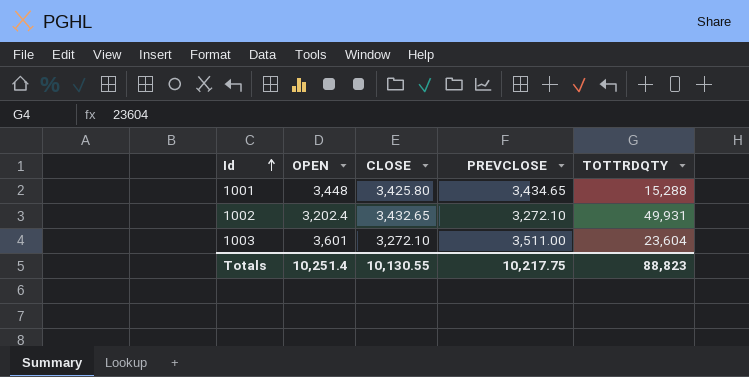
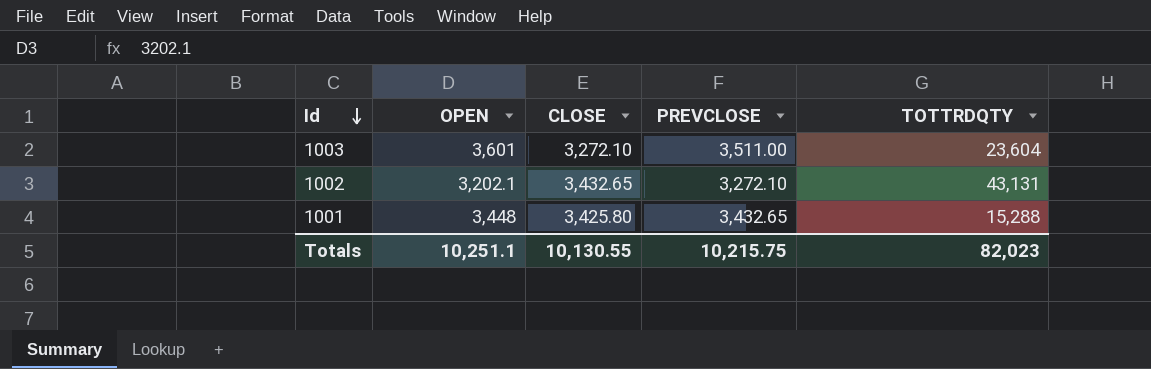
row order: Id ascending -> Id descending
1002 | OPEN: 3,202.4 -> 3,202.1
1002 | TOTTRDQTY: 49,931 -> 43,131
1001 | PREVCLOSE: 3,434.65 -> 3,432.65
Totals | OPEN: 10,251.4 -> 10,251.1
Totals | PREVCLOSE: 10,217.75 -> 10,215.75
Totals | TOTTRDQTY: 88,823 -> 82,023

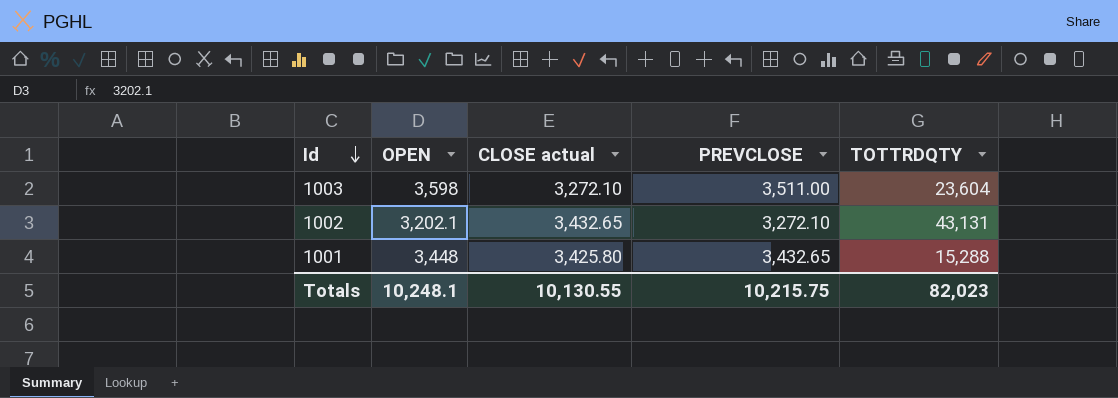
column name: CLOSE -> CLOSE actual
1003 | OPEN: 3,601 -> 3,598
Totals | OPEN: 10,251.1 -> 10,248.1

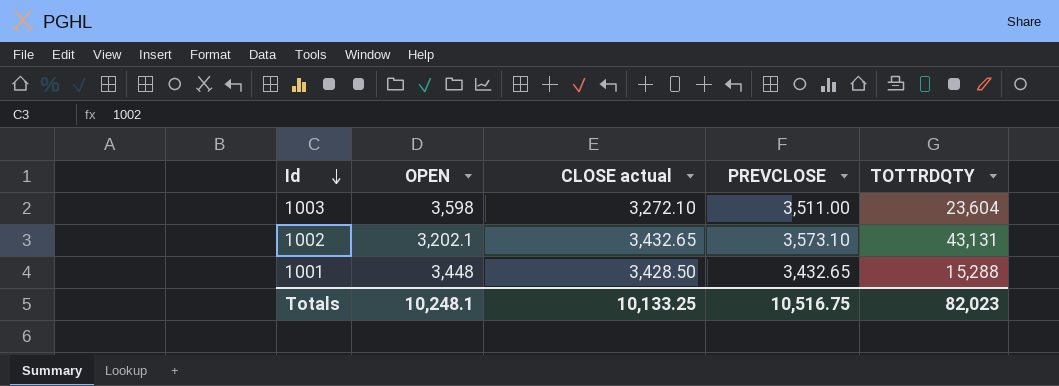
1002 | PREVCLOSE: 3,272.10 -> 3,573.10
1001 | CLOSE actual: 3,425.80 -> 3,428.50
Totals | CLOSE actual: 10,130.55 -> 10,133.25
Totals | PREVCLOSE: 10,215.75 -> 10,516.75

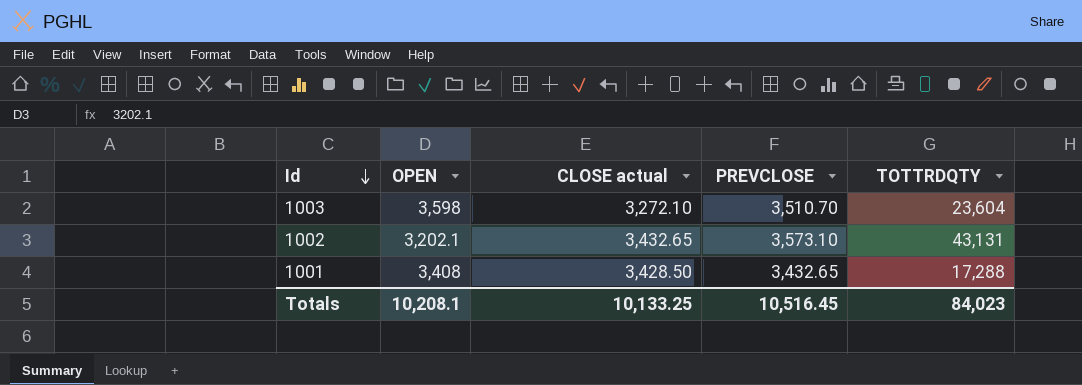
1003 | PREVCLOSE: 3,511.00 -> 3,510.70
1001 | OPEN: 3,448 -> 3,408
1001 | TOTTRDQTY: 15,288 -> 17,288
Totals | OPEN: 10,248.1 -> 10,208.1
Totals | PREVCLOSE: 10,516.75 -> 10,516.45
Totals | TOTTRDQTY: 82,023 -> 84,023

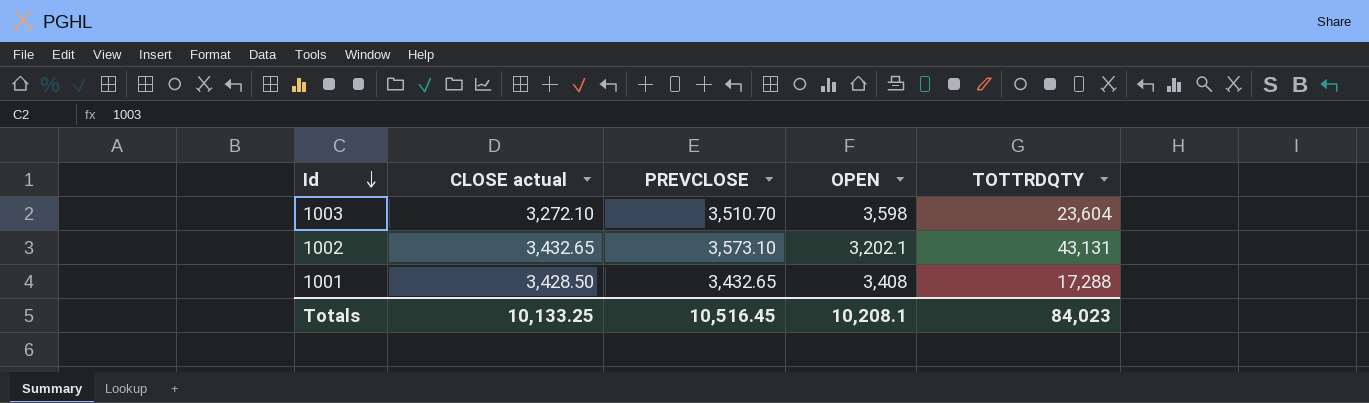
column OPEN | position: 2 -> 4

